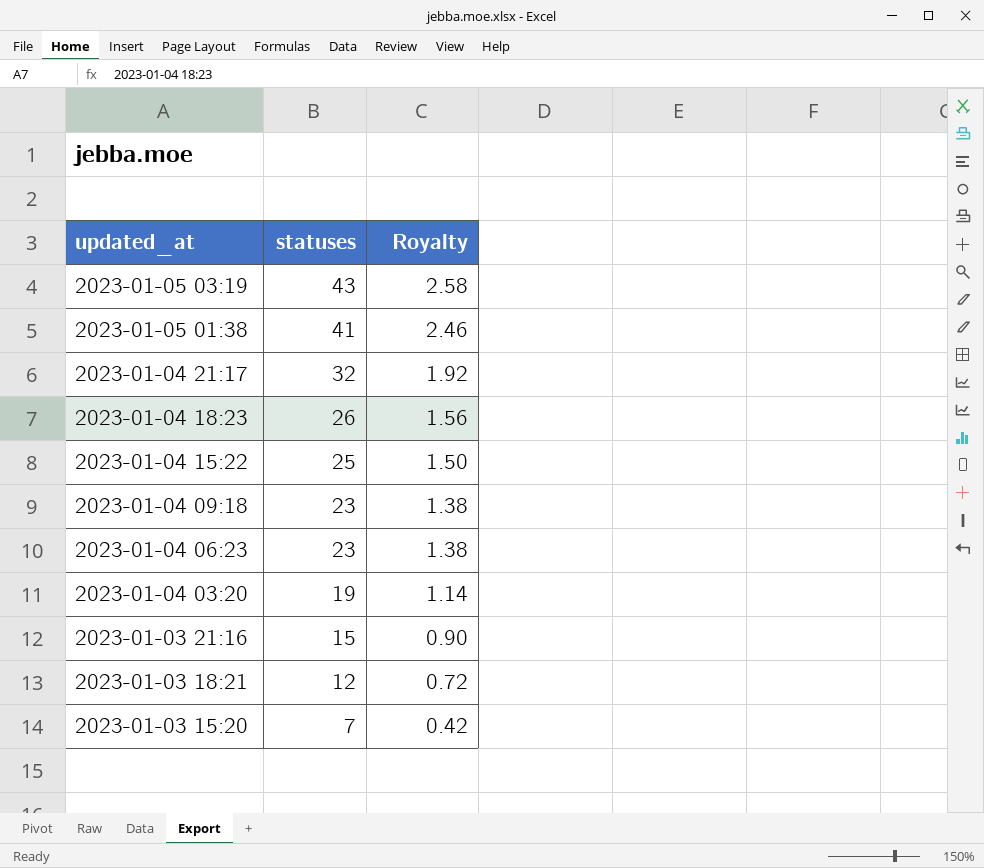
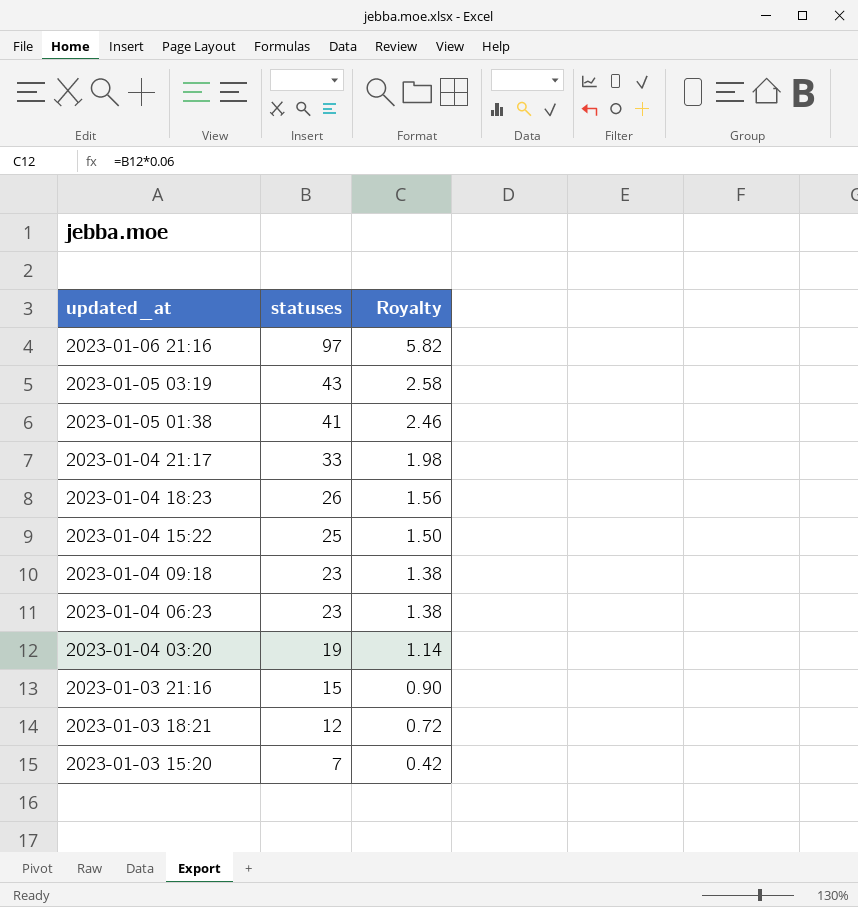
row 2023-01-06 21:16: none -> 97 | 5.82
2023-01-04 21:17 | statuses: 32 -> 33
2023-01-04 21:17 | Royalty: 1.92 -> 1.98

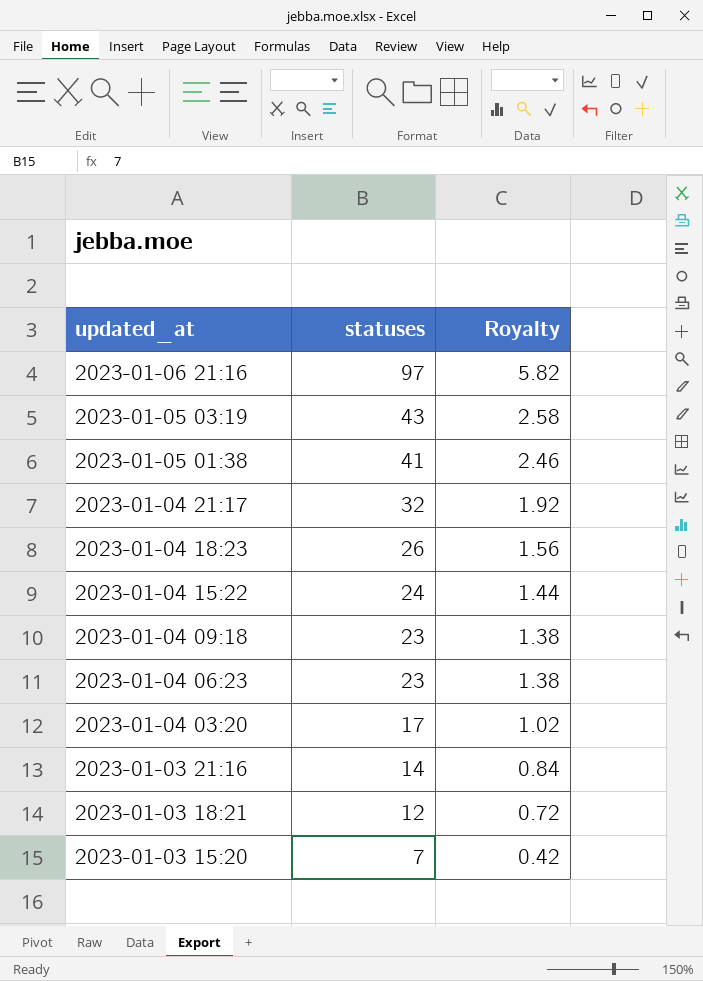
2023-01-04 21:17 | statuses: 33 -> 32
2023-01-04 21:17 | Royalty: 1.98 -> 1.92
2023-01-04 15:22 | statuses: 25 -> 24
2023-01-04 15:22 | Royalty: 1.50 -> 1.44
2023-01-04 03:20 | statuses: 19 -> 17
2023-01-04 03:20 | Royalty: 1.14 -> 1.02
2023-01-03 21:16 | statuses: 15 -> 14
2023-01-03 21:16 | Royalty: 0.90 -> 0.84

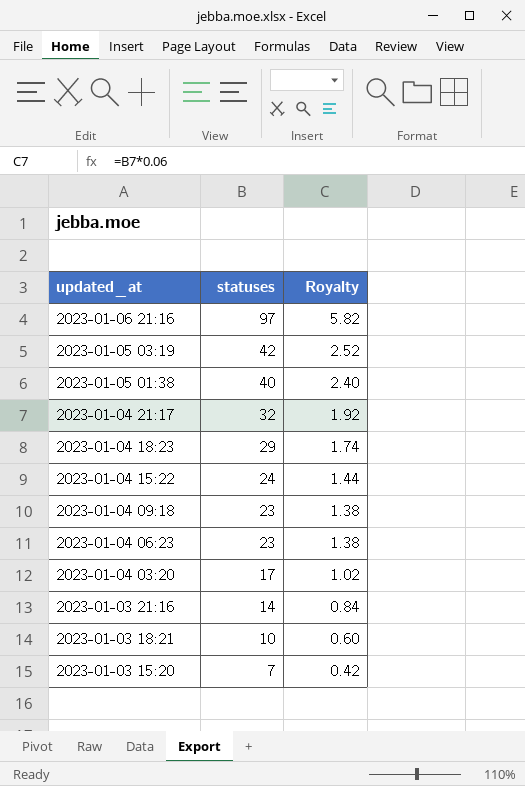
2023-01-05 03:19 | statuses: 43 -> 42
2023-01-05 03:19 | Royalty: 2.58 -> 2.52
2023-01-05 01:38 | statuses: 41 -> 40
2023-01-05 01:38 | Royalty: 2.46 -> 2.40
2023-01-04 18:23 | statuses: 26 -> 29
2023-01-04 18:23 | Royalty: 1.56 -> 1.74
2023-01-03 18:21 | statuses: 12 -> 10
2023-01-03 18:21 | Royalty: 0.72 -> 0.60

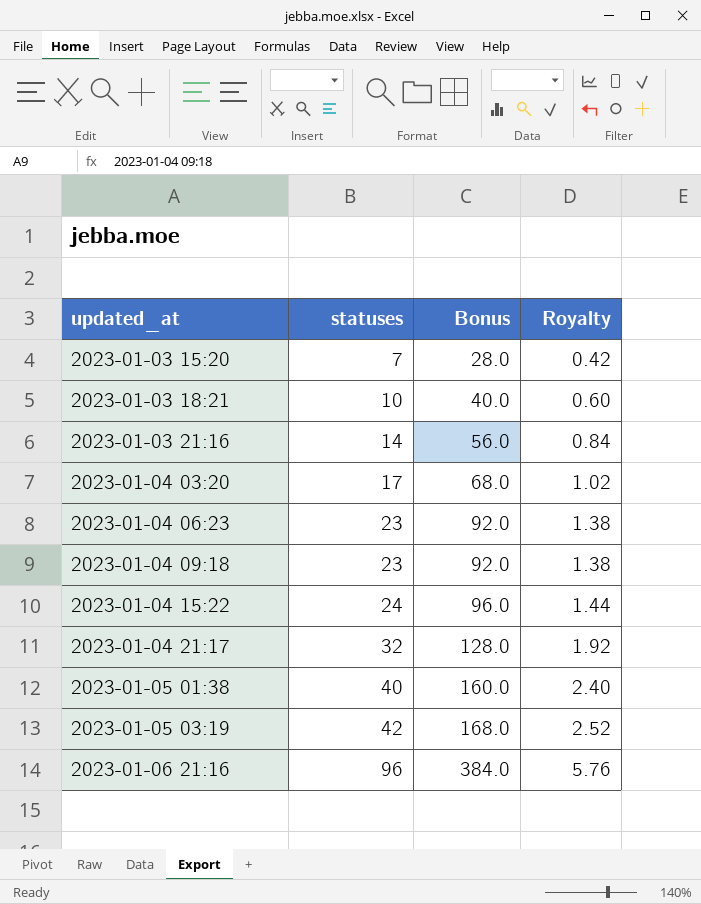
row order: updated_at descending -> updated_at ascending
column Bonus | formula: none -> [statuses] * 4
row 2023-01-04 18:23: 29 | 1.74 -> none
2023-01-06 21:16 | statuses: 97 -> 96
2023-01-06 21:16 | Royalty: 5.82 -> 5.76

